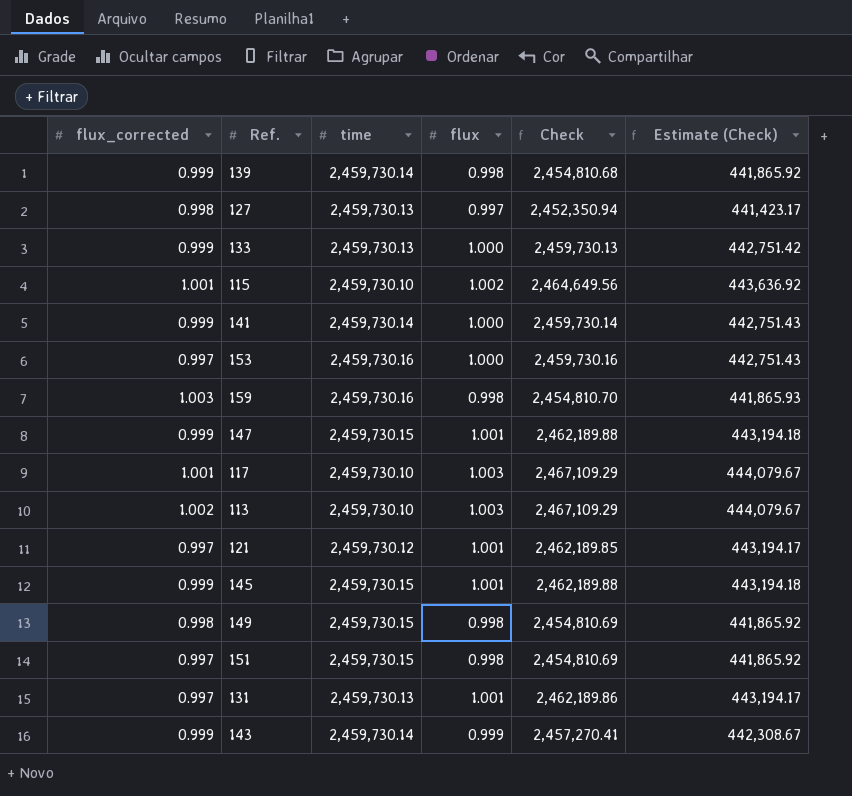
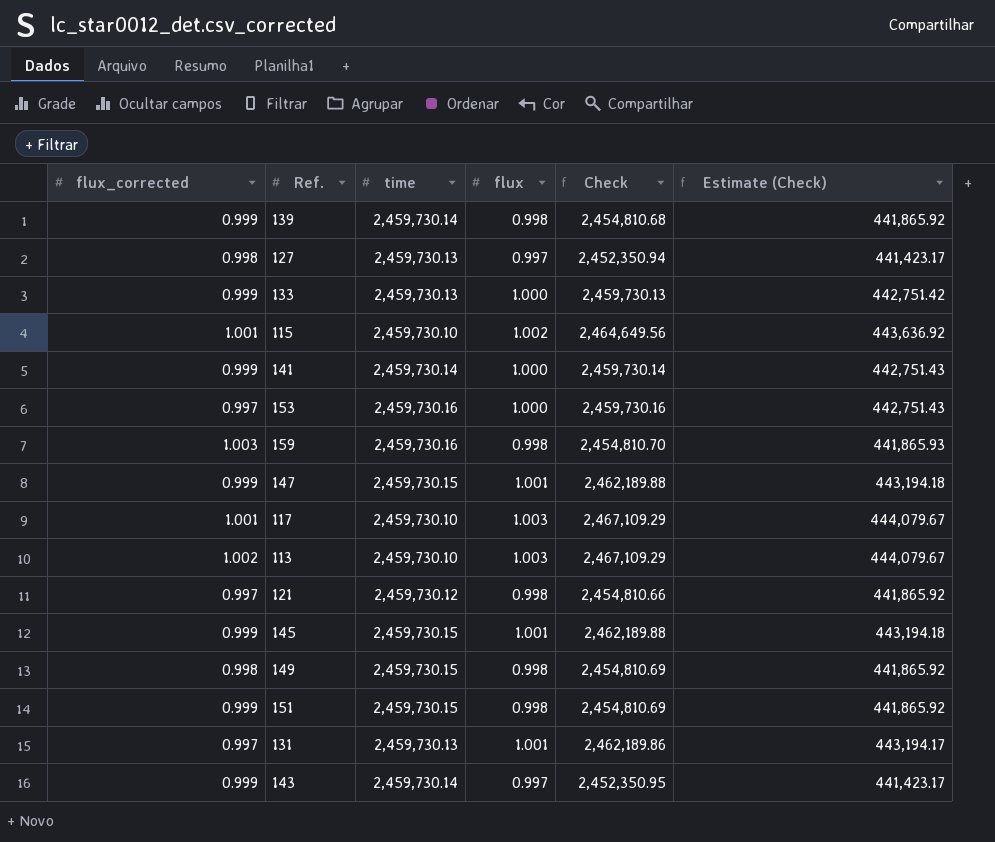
121 | flux: 1.001 -> 0.998
121 | Check: 2,462,189.85 -> 2,454,810.66
121 | Estimate (Check): 443,194.17 -> 441,865.92
151 | flux_corrected: 0.997 -> 0.999
143 | flux: 0.999 -> 0.997
143 | Check: 2,457,270.41 -> 2,452,350.95
143 | Estimate (Check): 442,308.67 -> 441,423.17

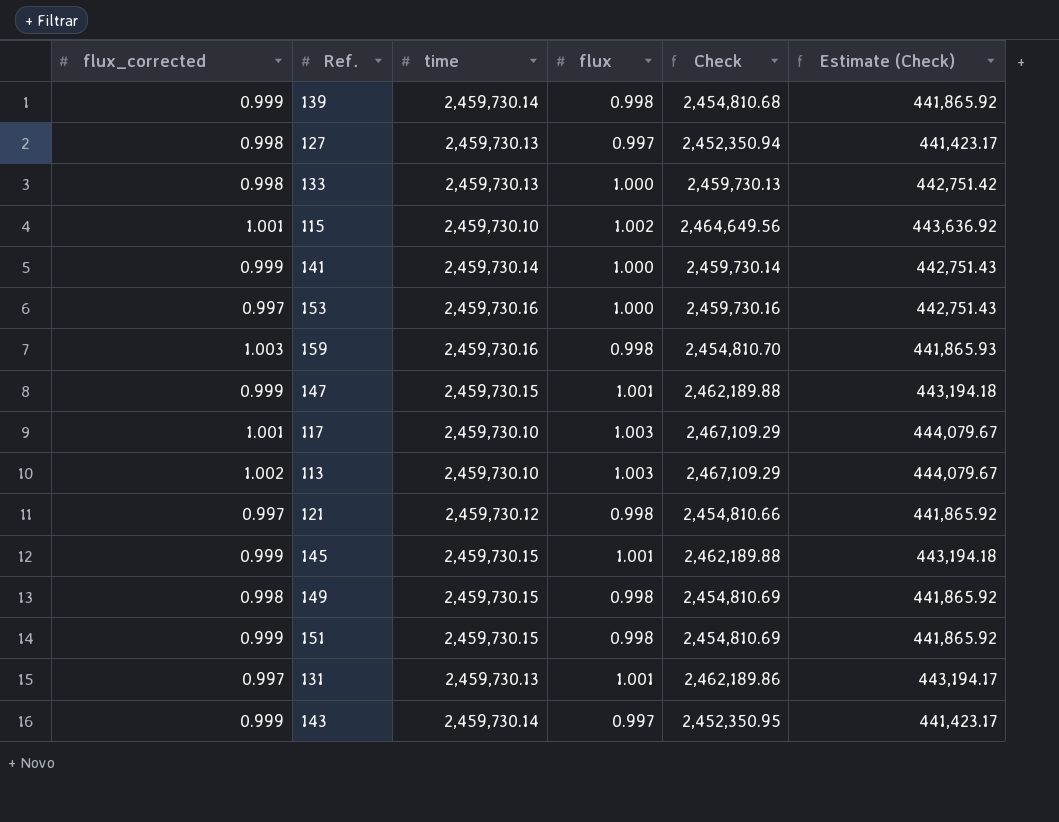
133 | flux_corrected: 0.999 -> 0.998

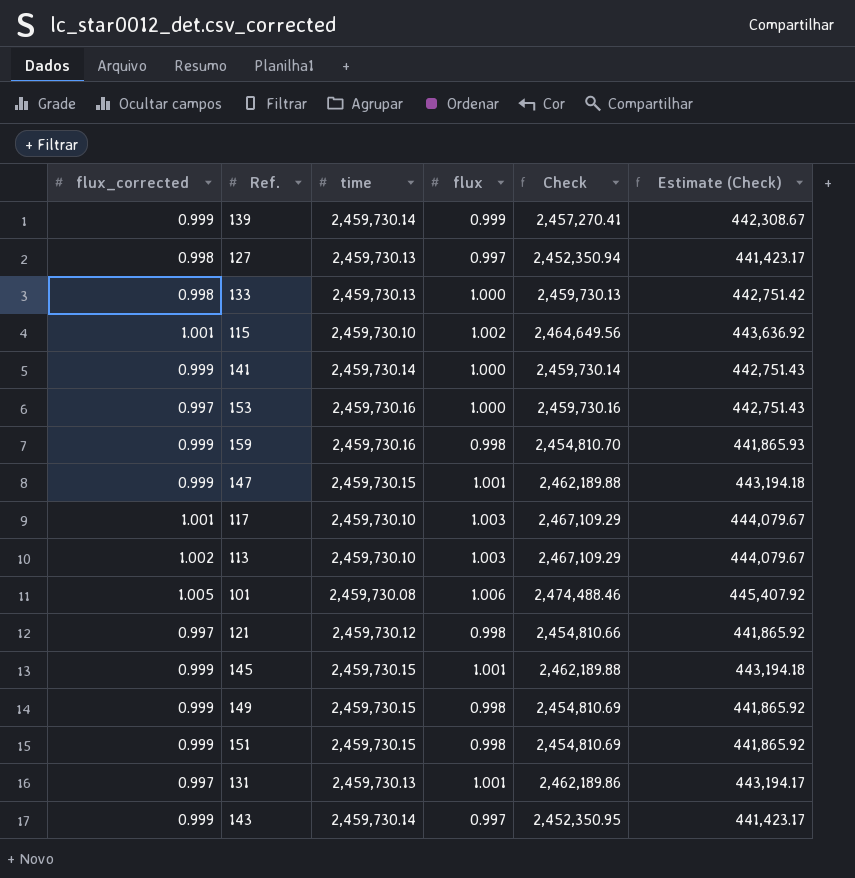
139 | flux: 0.998 -> 0.999
139 | Check: 2,454,810.68 -> 2,457,270.41
139 | Estimate (Check): 441,865.92 -> 442,308.67
159 | flux_corrected: 1.003 -> 0.999
row 101: none -> 1.005 | 2,459,730.08 | 1.006 | 2,474,488.46 | 445,407.92
149 | flux_corrected: 0.998 -> 0.999

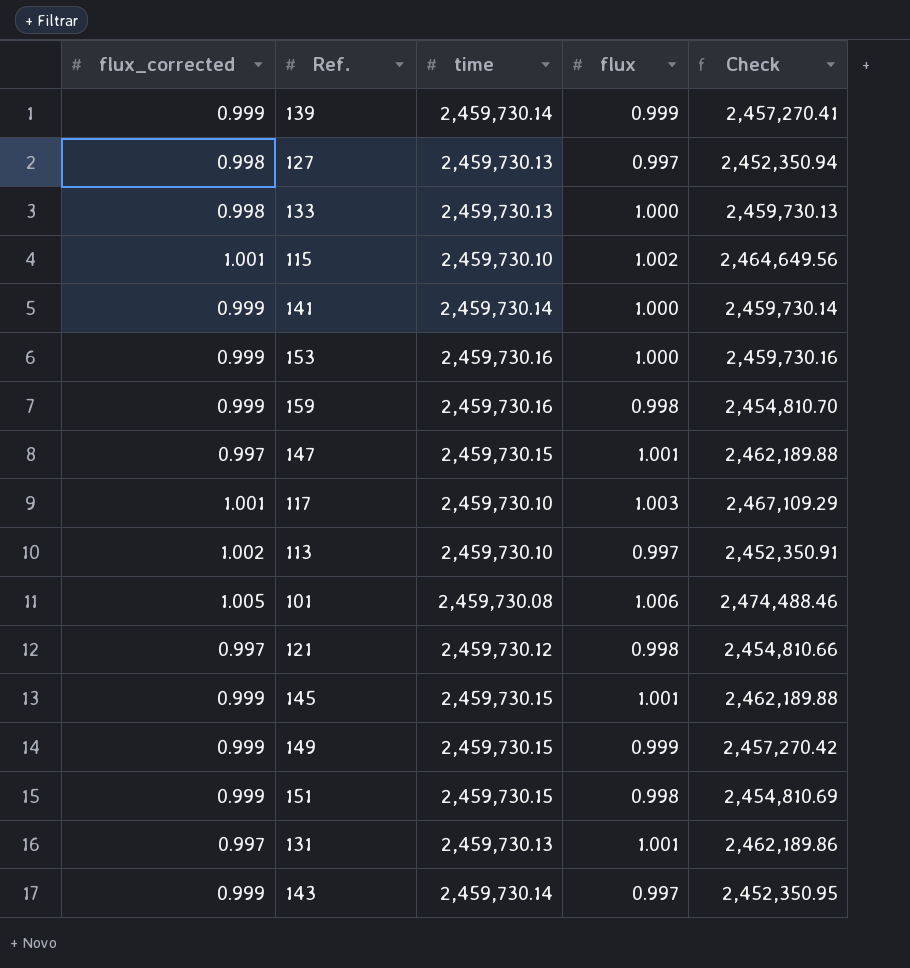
column Estimate (Check) | formula: [Check] * 0.18 -> none
153 | flux_corrected: 0.997 -> 0.999
147 | flux_corrected: 0.999 -> 0.997
113 | flux: 1.003 -> 0.997
113 | Check: 2,467,109.29 -> 2,452,350.91
149 | flux: 0.998 -> 0.999
149 | Check: 2,454,810.69 -> 2,457,270.42

